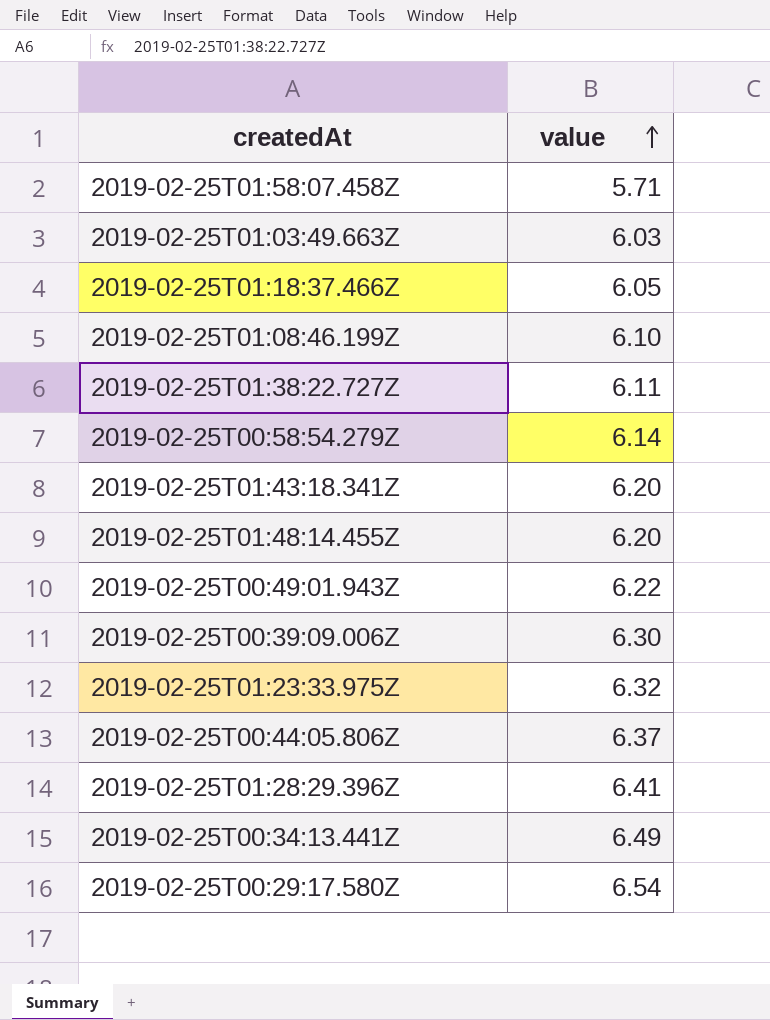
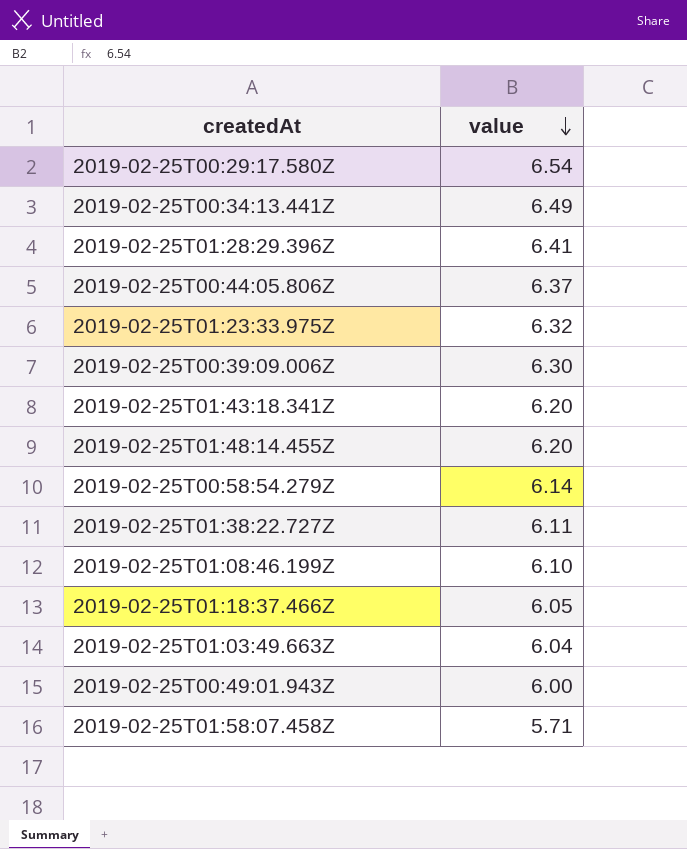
row order: value ascending -> value descending
2019-02-25T01:03:49.663Z | value: 6.03 -> 6.04
2019-02-25T00:49:01.943Z | value: 6.22 -> 6.00

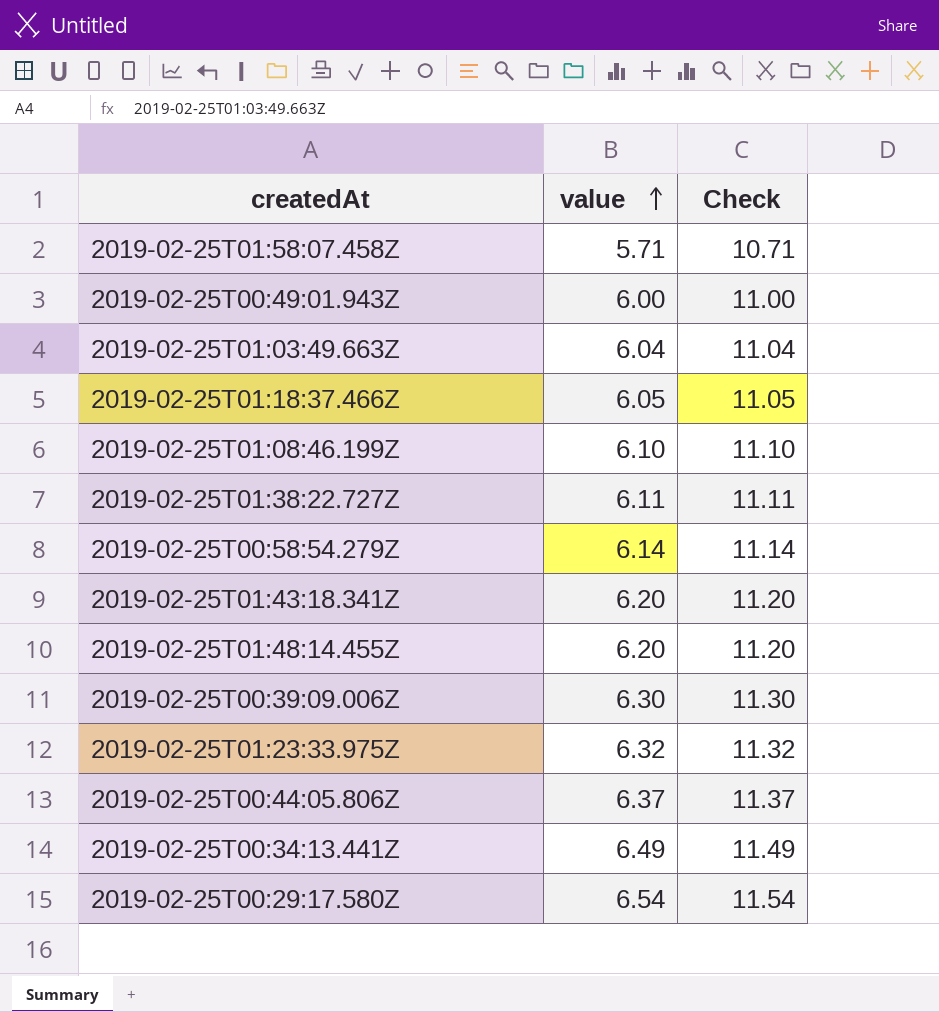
row order: value descending -> value ascending
column Check | formula: none -> [value] + 5
row 2019-02-25T01:28:29.396Z: 6.41 -> none

